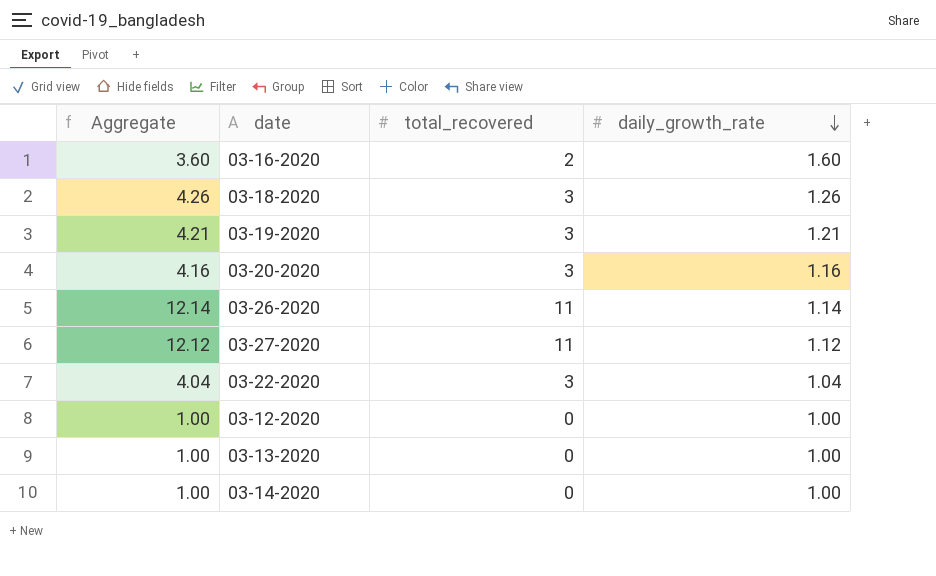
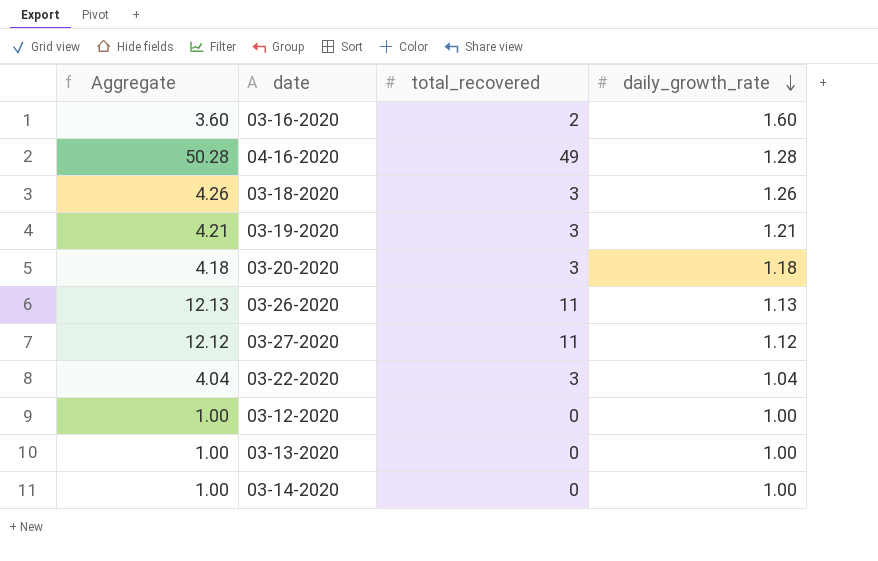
row 04-16-2020: none -> 50.28 | 49 | 1.28
03-20-2020 | Aggregate: 4.16 -> 4.18
03-20-2020 | daily_growth_rate: 1.16 -> 1.18
03-26-2020 | Aggregate: 12.14 -> 12.13
03-26-2020 | daily_growth_rate: 1.14 -> 1.13

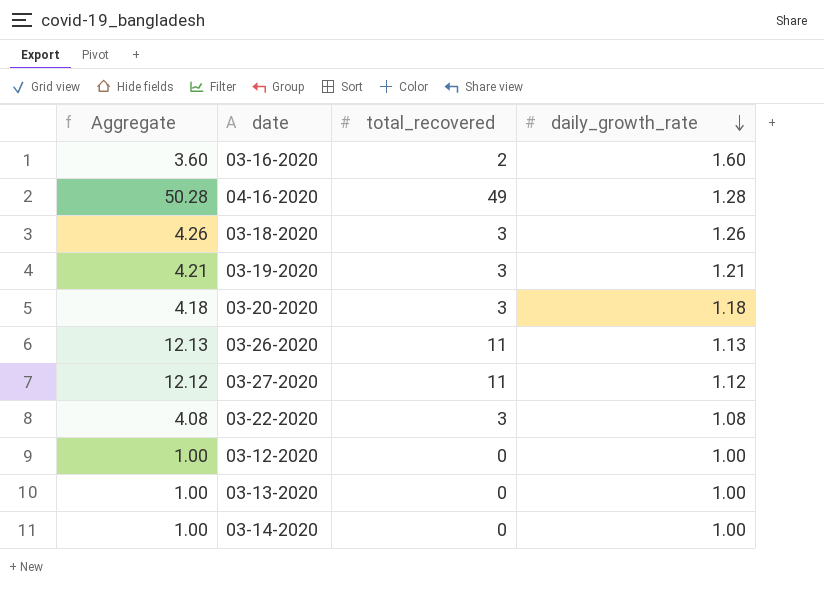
03-22-2020 | Aggregate: 4.04 -> 4.08
03-22-2020 | daily_growth_rate: 1.04 -> 1.08

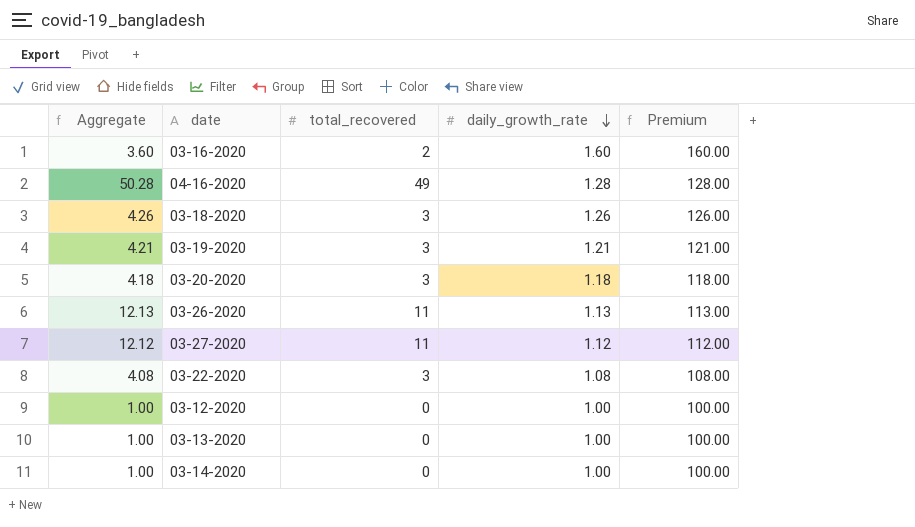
column Premium | formula: none -> [daily_growth_rate] * 100

